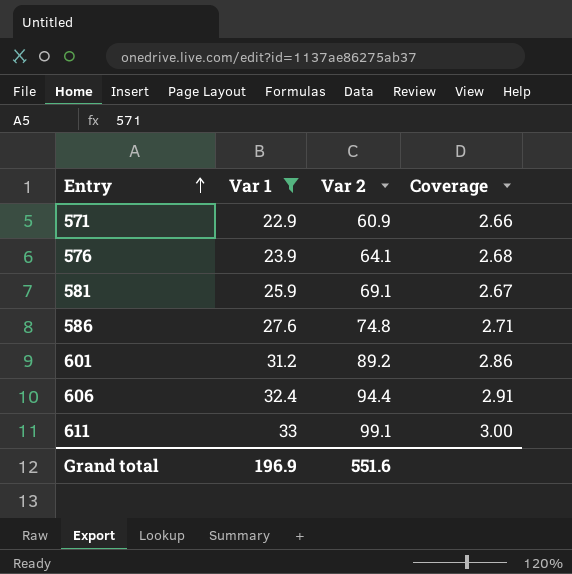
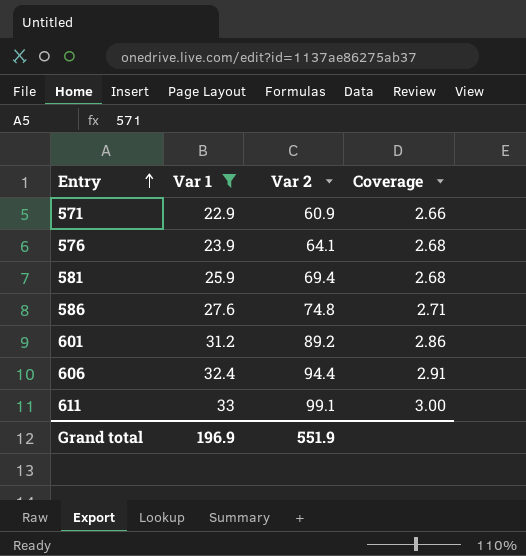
581 | Var 2: 69.1 -> 69.4
581 | Coverage: 2.67 -> 2.68
Grand total | Var 2: 551.6 -> 551.9

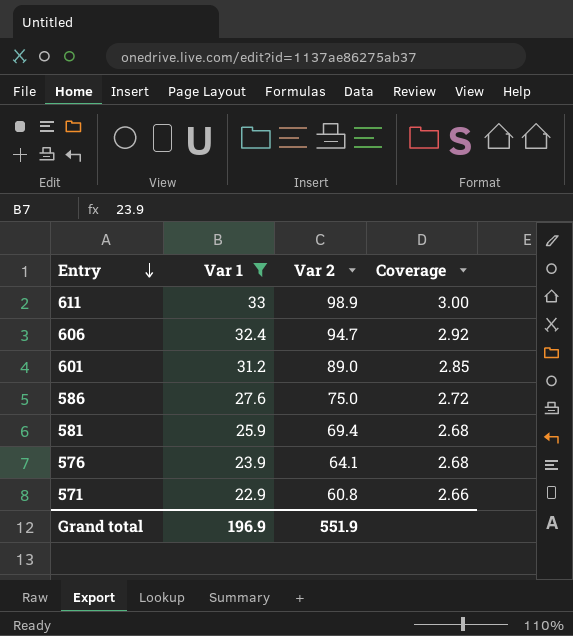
row order: Entry ascending -> Entry descending
611 | Var 2: 99.1 -> 98.9
606 | Var 2: 94.4 -> 94.7
606 | Coverage: 2.91 -> 2.92
601 | Var 2: 89.2 -> 89.0
601 | Coverage: 2.86 -> 2.85
586 | Var 2: 74.8 -> 75.0
586 | Coverage: 2.71 -> 2.72
571 | Var 2: 60.9 -> 60.8

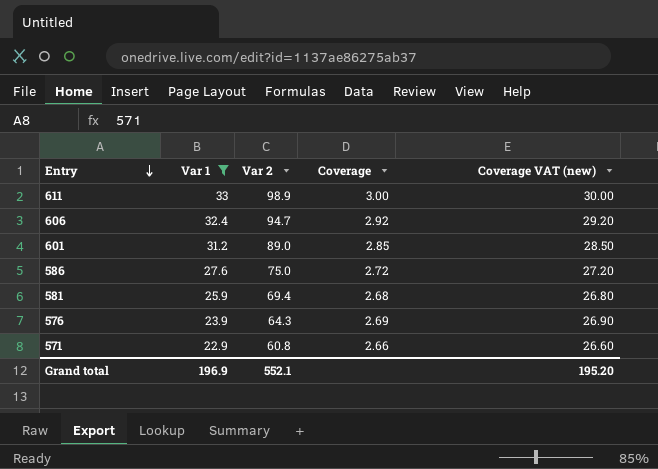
column Coverage VAT (new) | formula: none -> [Coverage] * 10
576 | Var 2: 64.1 -> 64.3
576 | Coverage: 2.68 -> 2.69
Grand total | Var 2: 551.9 -> 552.1

